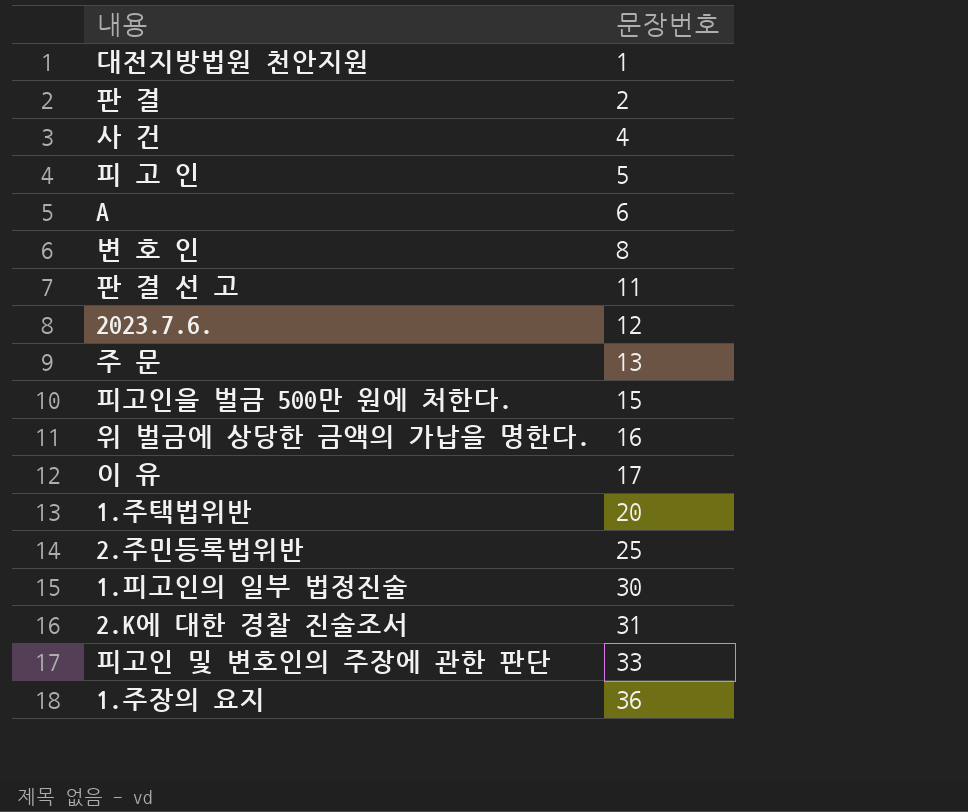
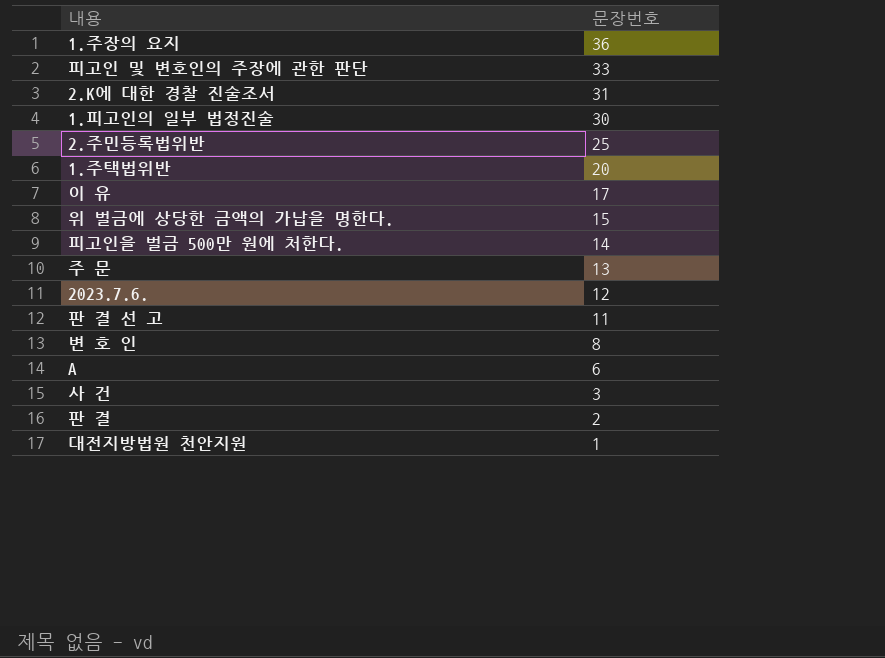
row order: 문장번호 ascending -> 문장번호 descending
row 피 고 인: 5 -> none
위 벌금에 상당한 금액의 가납을 명한다. | 문장번호: 16 -> 15
피고인을 벌금 500만 원에 처한다. | 문장번호: 15 -> 14
사 건 | 문장번호: 4 -> 3

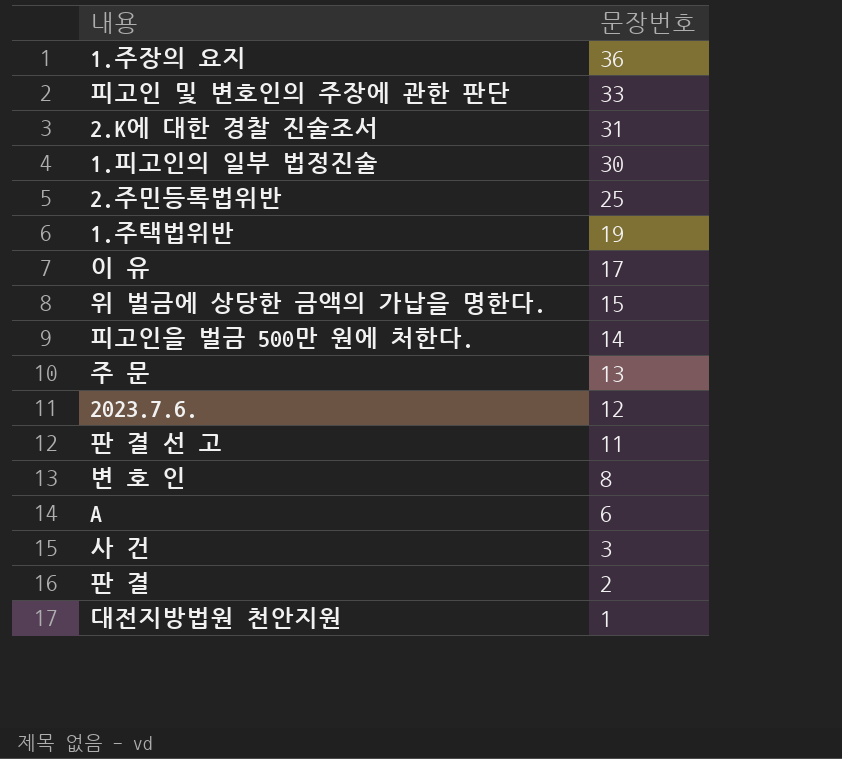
1.주택법위반 | 문장번호: 20 -> 19

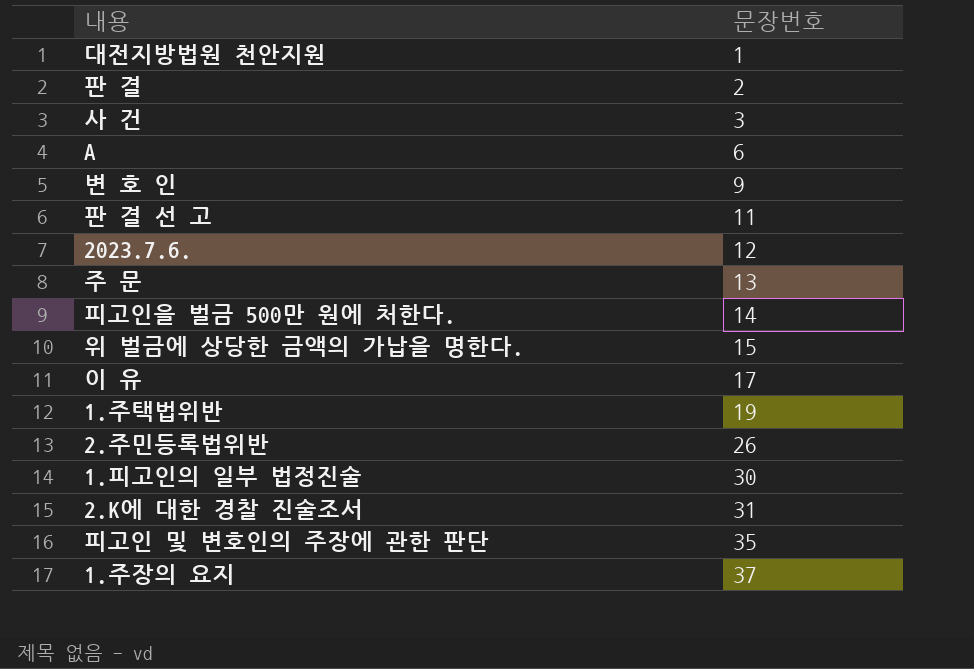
row order: 문장번호 descending -> 문장번호 ascending
변 호 인 | 문장번호: 8 -> 9
2.주민등록법위반 | 문장번호: 25 -> 26
피고인 및 변호인의 주장에 관한 판단 | 문장번호: 33 -> 35
1.주장의 요지 | 문장번호: 36 -> 37

